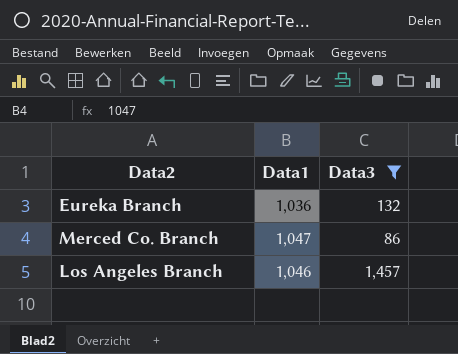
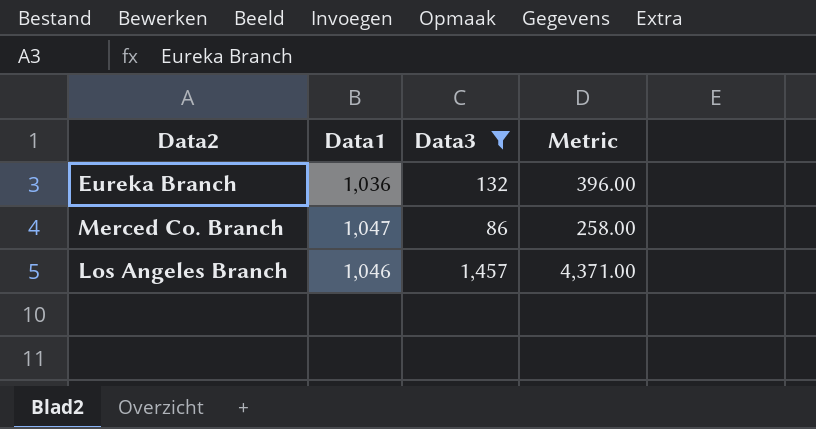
column Metric | formula: none -> [Data3] * 3

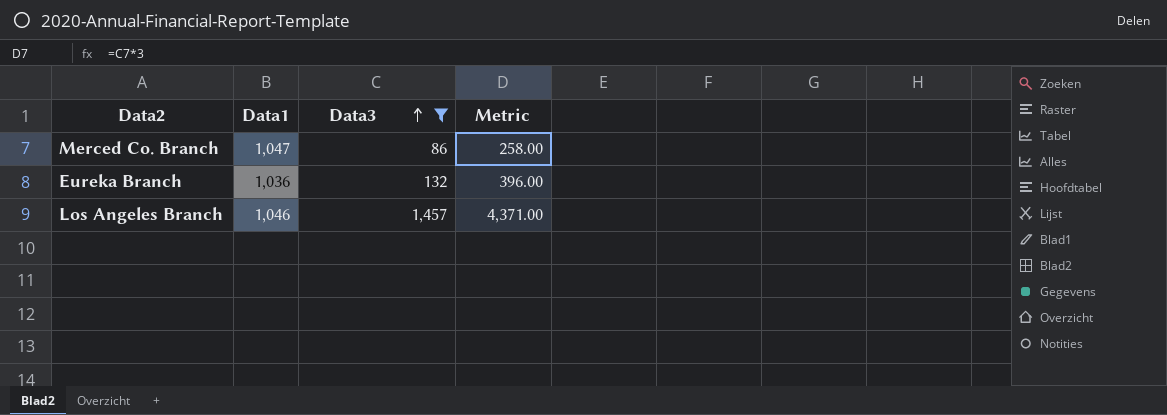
row order: none -> Data3 ascending

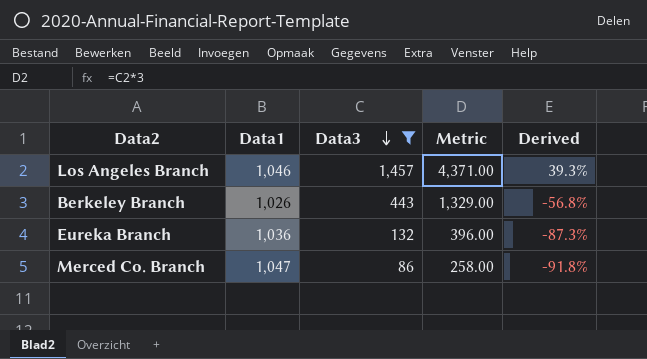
row order: Data3 ascending -> Data3 descending
column Derived | formula: none -> ([Data3] - [Data1]) / [Data1]
row Berkeley Branch: none -> 1,026 | 443 | 1,329.00 | -56.8%

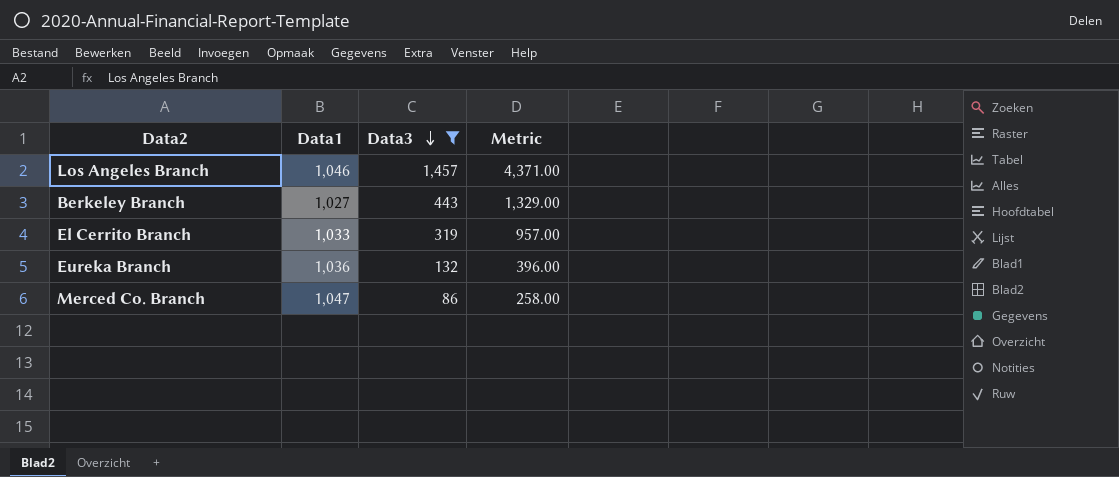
column Derived | formula: ([Data3] - [Data1]) / [Data1] -> none
Berkeley Branch | Data1: 1,026 -> 1,027
row El Cerrito Branch: none -> 1,033 | 319 | 957.00

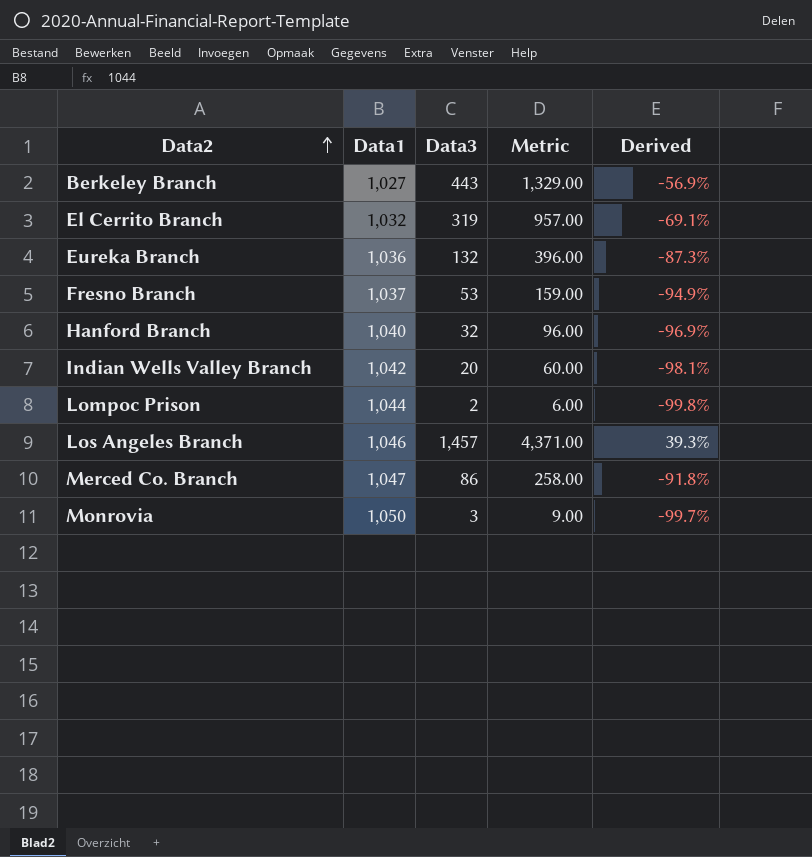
filter: Data3 >= 86 -> none
row order: Data3 descending -> Data2 ascending
column Derived | formula: none -> ([Data3] - [Data1]) / [Data1]
El Cerrito Branch | Data1: 1,033 -> 1,032

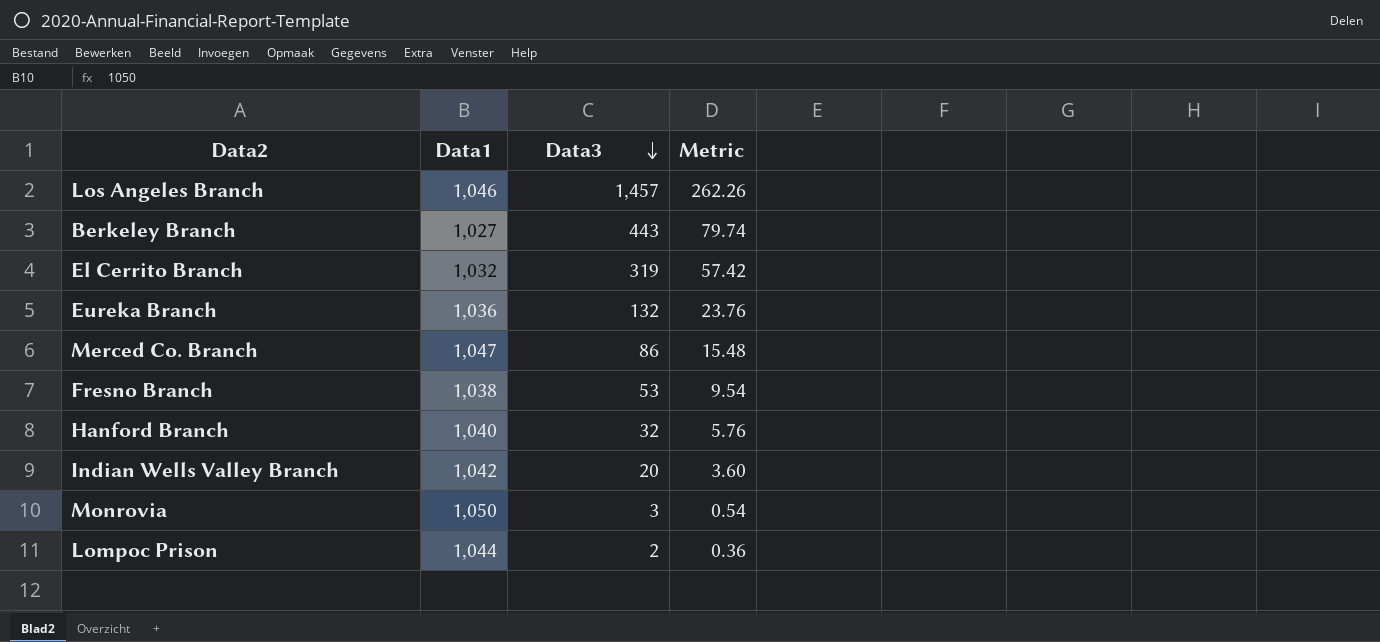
row order: Data2 ascending -> Data3 descending
column Derived | formula: ([Data3] - [Data1]) / [Data1] -> none
column Metric | formula: [Data3] * 3 -> [Data3] * 0.18
Fresno Branch | Data1: 1,037 -> 1,038

